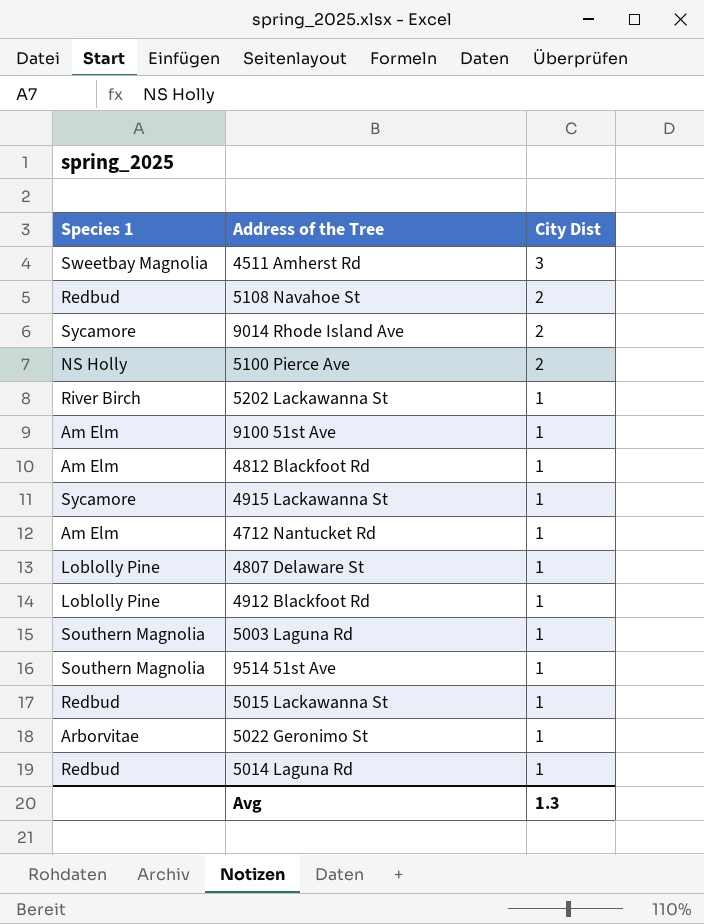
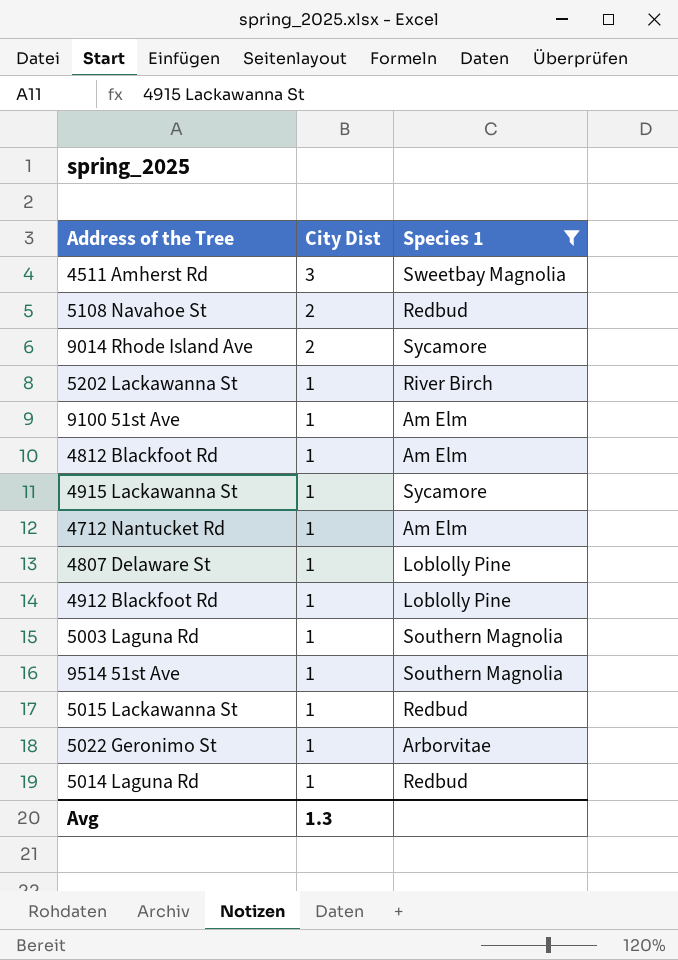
filter: none -> Species 1 != NS Holly
column Species 1 | position: 1 -> 3

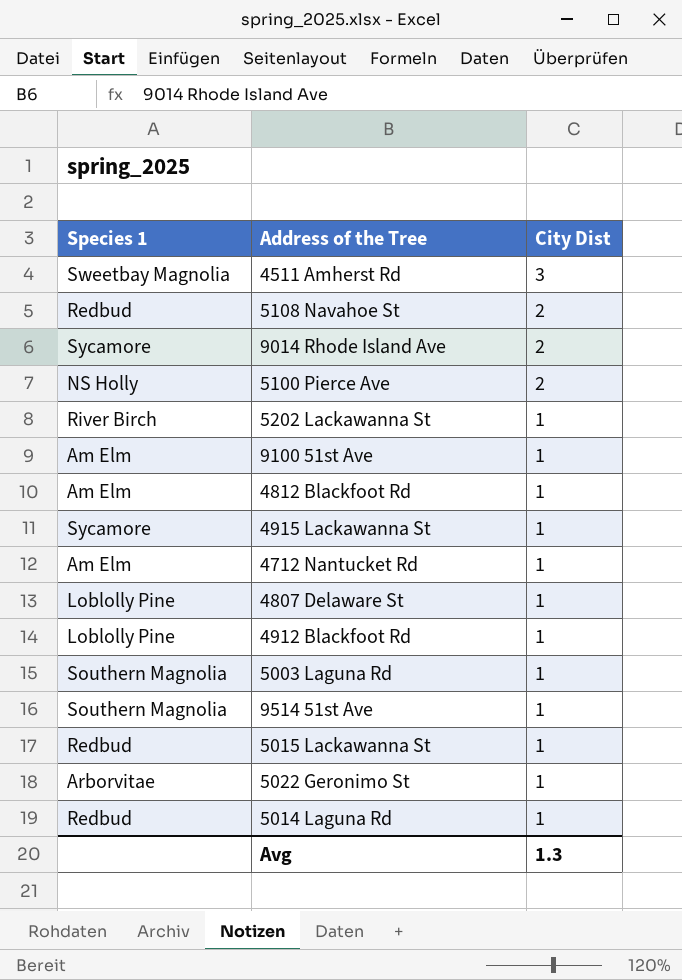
filter: Species 1 != NS Holly -> none
column Species 1 | position: 3 -> 1

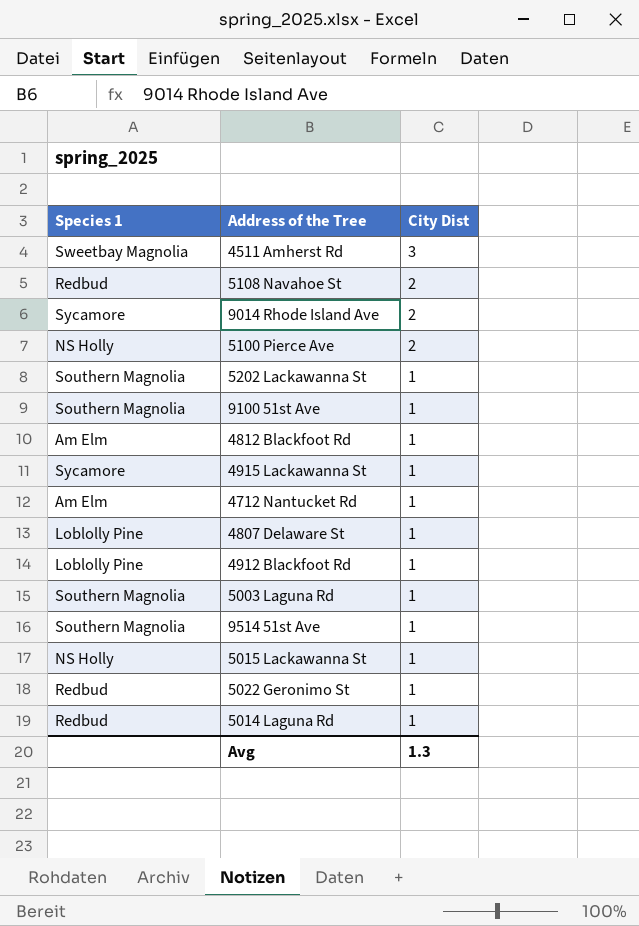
5202 Lackawanna St | Species 1: River Birch -> Southern Magnolia
9100 51st Ave | Species 1: Am Elm -> Southern Magnolia
5015 Lackawanna St | Species 1: Redbud -> NS Holly
5022 Geronimo St | Species 1: Arborvitae -> Redbud

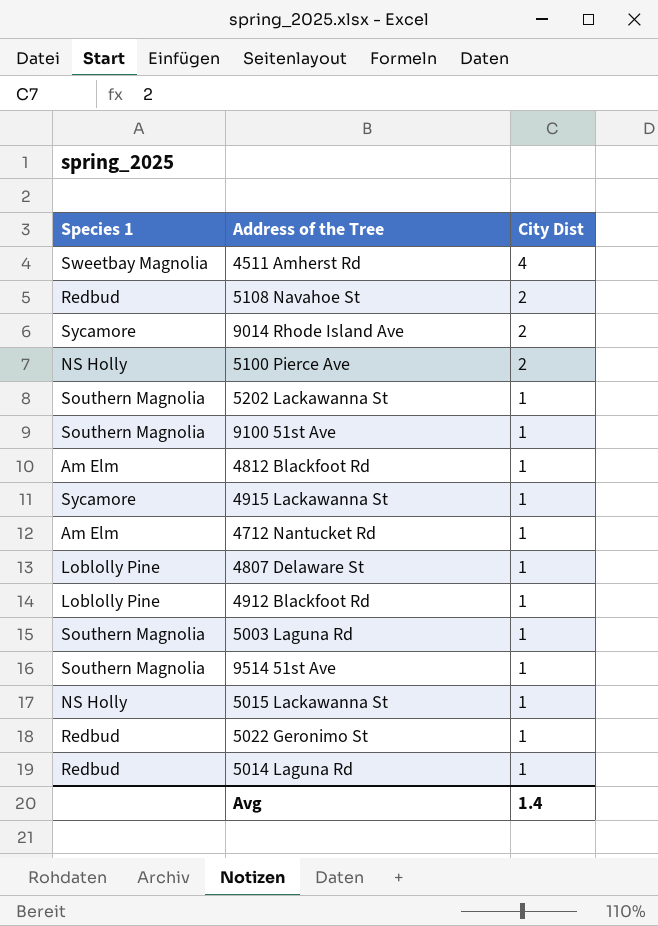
4511 Amherst Rd | City Dist: 3 -> 4
Avg | City Dist: 1.3 -> 1.4

